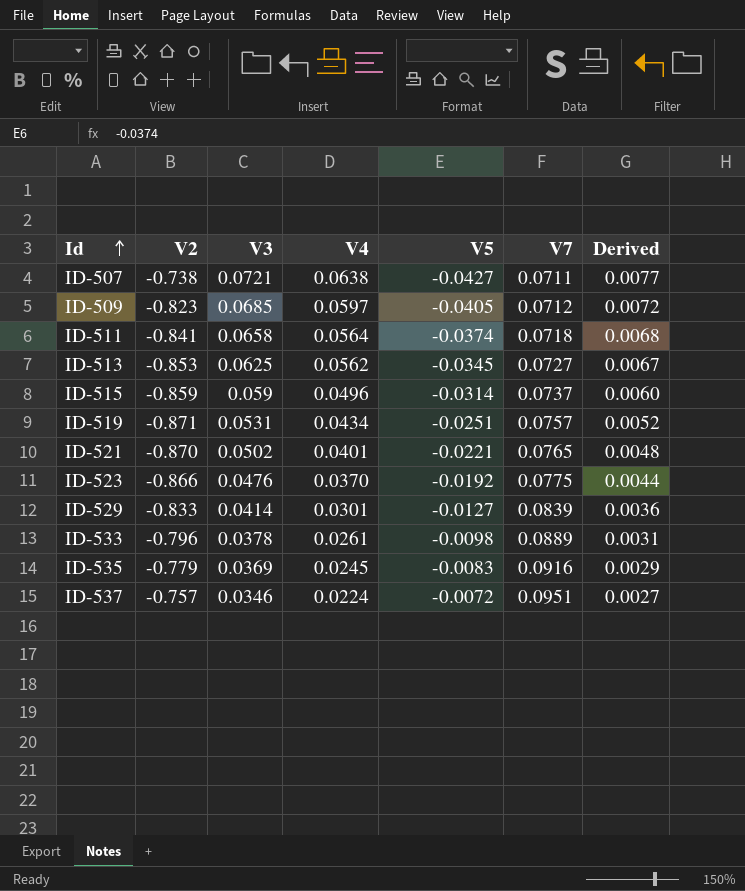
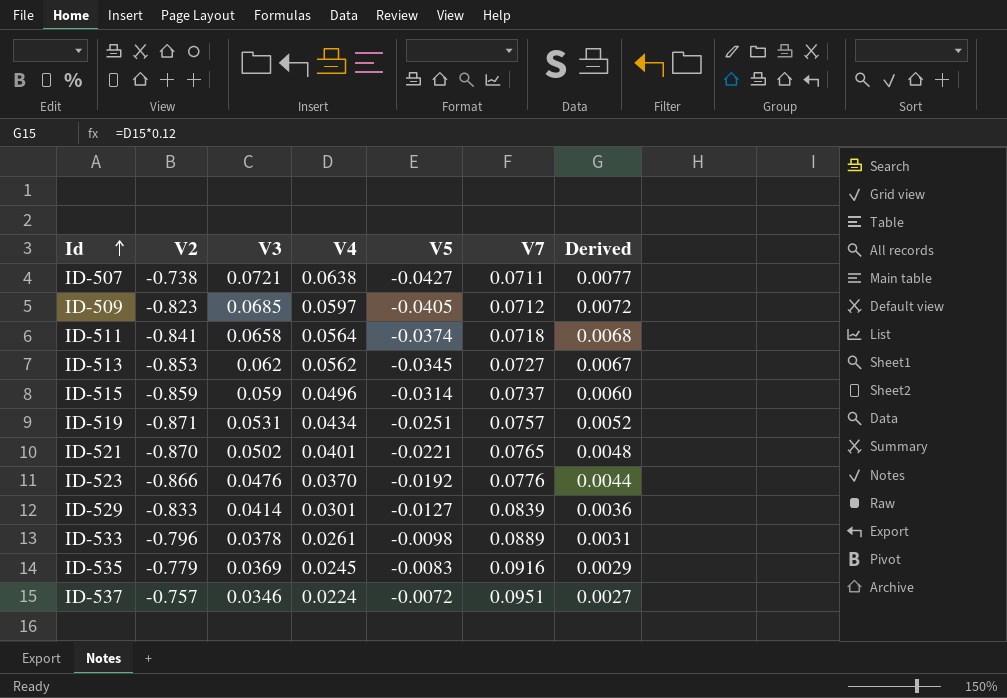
ID-513 | V3: 0.0625 -> 0.062
ID-523 | V7: 0.0775 -> 0.0776

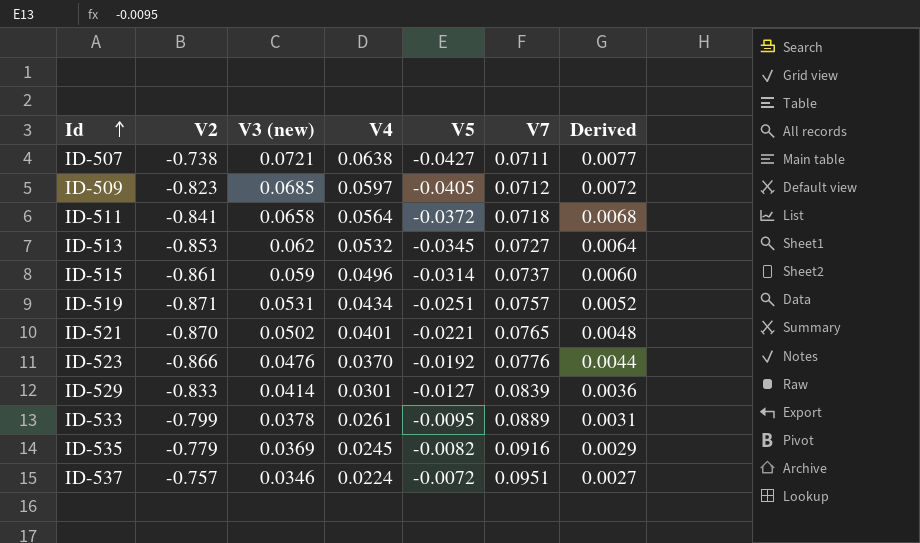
column name: V3 -> V3 (new)
ID-511 | V5: -0.0374 -> -0.0372
ID-513 | V4: 0.0562 -> 0.0532
ID-513 | Derived: 0.0067 -> 0.0064
ID-515 | V2: -0.859 -> -0.861
ID-533 | V2: -0.796 -> -0.799
ID-533 | V5: -0.0098 -> -0.0095
ID-535 | V5: -0.0083 -> -0.0082

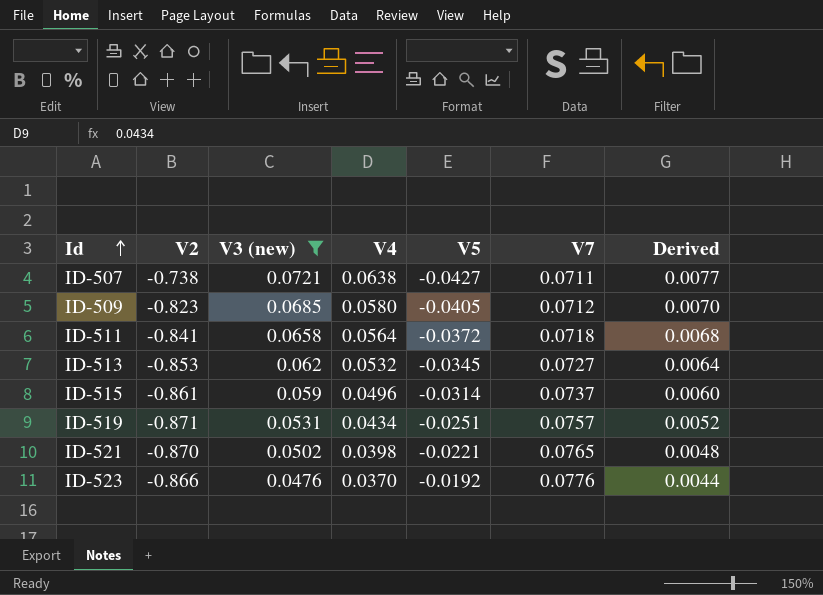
filter: none -> V3 (new) >= 0.0476
ID-509 | V4: 0.0597 -> 0.0580
ID-509 | Derived: 0.0072 -> 0.0070
ID-521 | V4: 0.0401 -> 0.0398

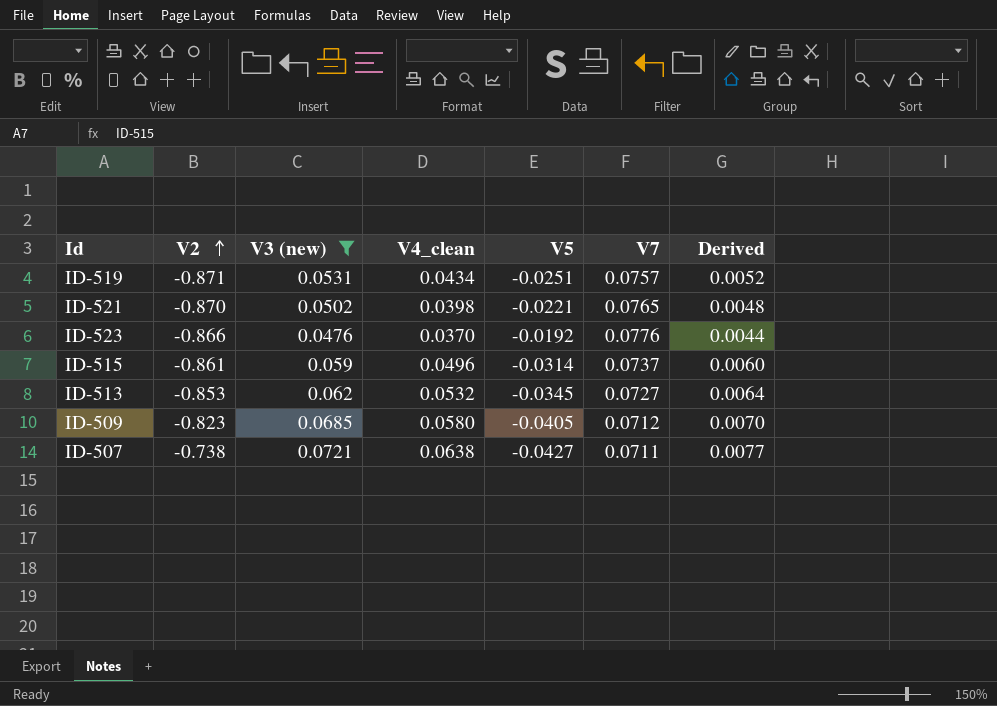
row order: Id ascending -> V2 ascending
column name: V4 -> V4_clean
row ID-511: -0.841 | 0.0658 | 0.0564 | -0.0372 | 0.0718 | 0.0068 -> none

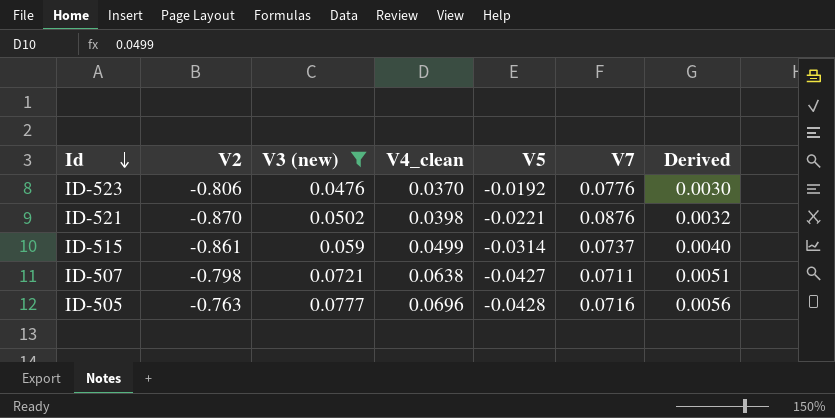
row order: V2 ascending -> Id descending
column Derived | formula: [V4_clean] * 0.12 -> [V4_clean] * 0.08
row ID-519: -0.871 | 0.0531 | 0.0434 | -0.0251 | 0.0757 | 0.0052 -> none
row ID-513: -0.853 | 0.062 | 0.0532 | -0.0345 | 0.0727 | 0.0064 -> none
row ID-509: -0.823 | 0.0685 | 0.0580 | -0.0405 | 0.0712 | 0.0070 -> none
ID-523 | V2: -0.866 -> -0.806
ID-521 | V7: 0.0765 -> 0.0876
ID-515 | V4_clean: 0.0496 -> 0.0499
ID-507 | V2: -0.738 -> -0.798
row ID-505: none -> -0.763 | 0.0777 | 0.0696 | -0.0428 | 0.0716 | 0.0056

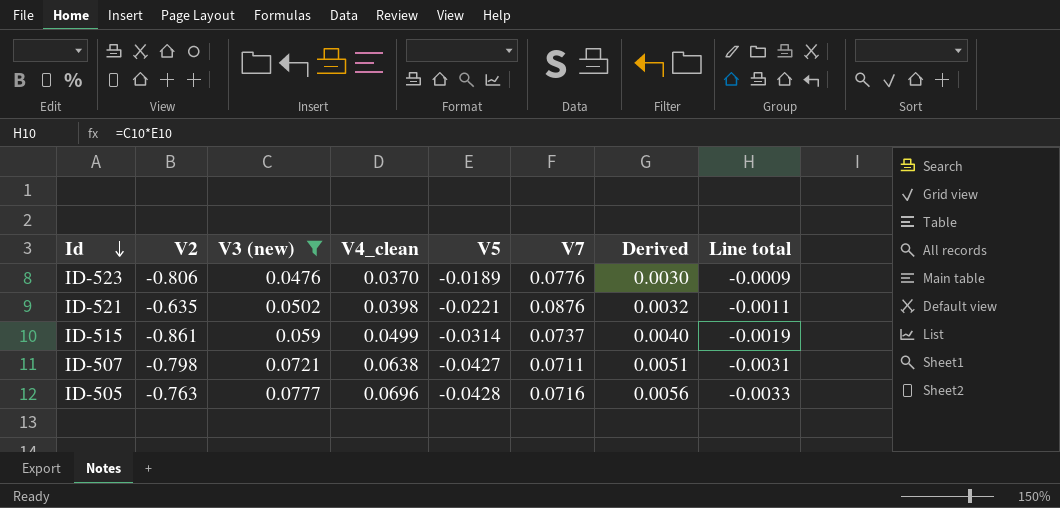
column Line total | formula: none -> [V3 (new)] * [V5]
ID-523 | V5: -0.0192 -> -0.0189
ID-521 | V2: -0.870 -> -0.635

